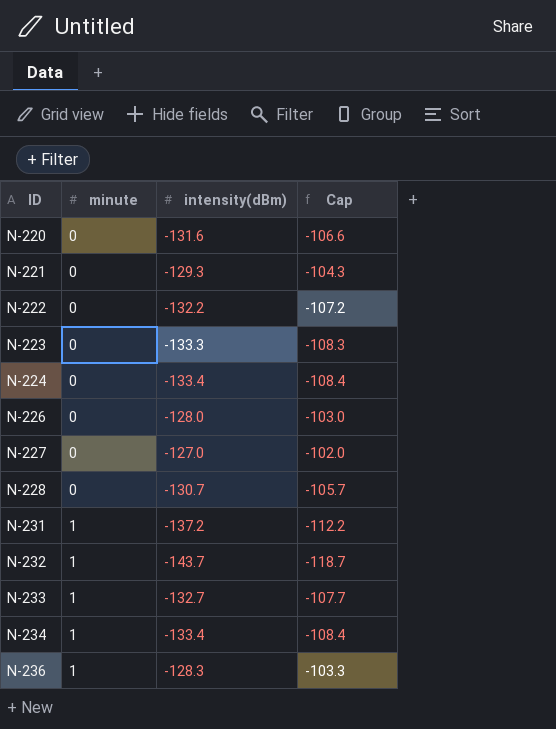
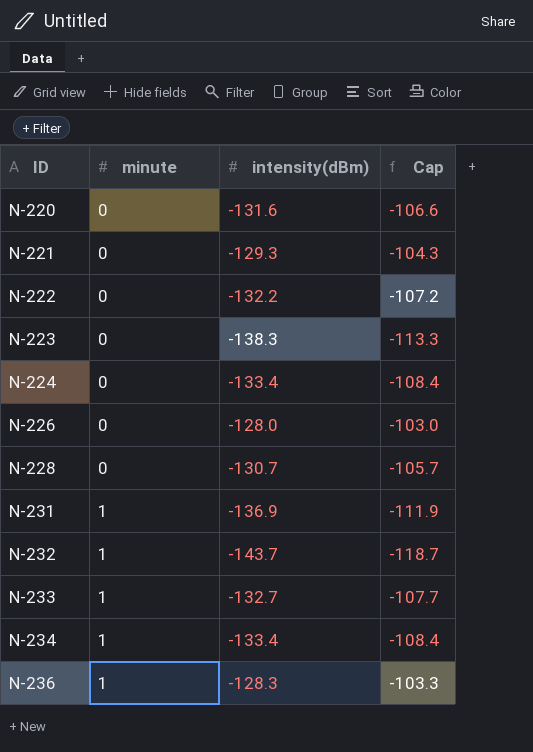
row N-227: 0 | -127.0 | -102.0 -> none
N-223 | intensity(dBm): -133.3 -> -138.3
N-223 | Cap: -108.3 -> -113.3
N-231 | intensity(dBm): -137.2 -> -136.9
N-231 | Cap: -112.2 -> -111.9

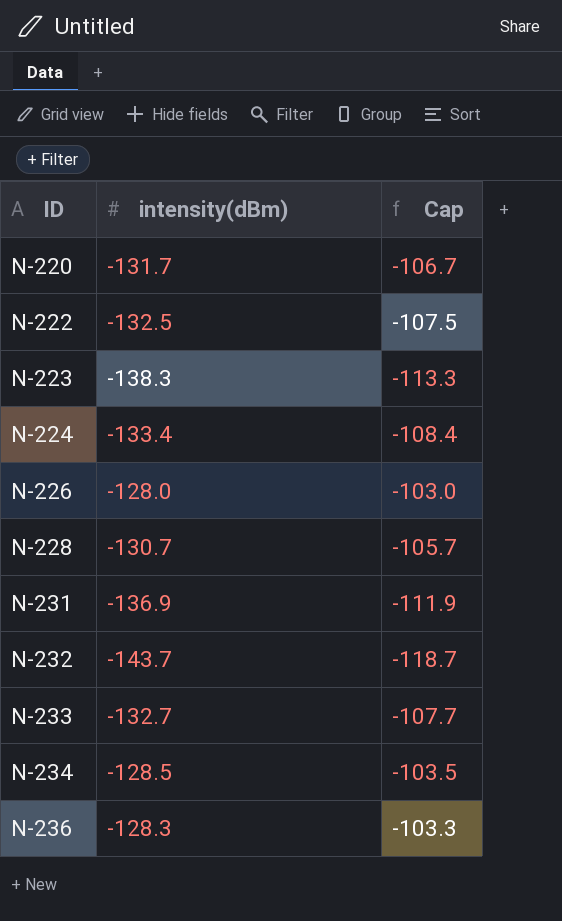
column minute | position: 2 -> none
row N-221: 0 | -129.3 | -104.3 -> none
N-220 | intensity(dBm): -131.6 -> -131.7
N-220 | Cap: -106.6 -> -106.7
N-222 | intensity(dBm): -132.2 -> -132.5
N-222 | Cap: -107.2 -> -107.5
N-234 | intensity(dBm): -133.4 -> -128.5
N-234 | Cap: -108.4 -> -103.5

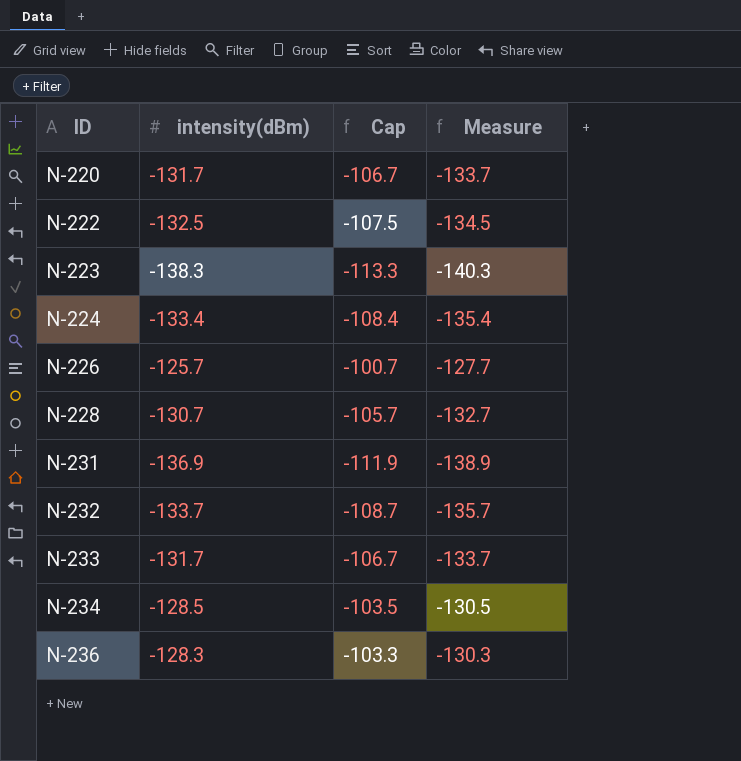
column Measure | formula: none -> [intensity(dBm)] - 2
N-226 | intensity(dBm): -128.0 -> -125.7
N-226 | Cap: -103.0 -> -100.7
N-232 | intensity(dBm): -143.7 -> -133.7
N-232 | Cap: -118.7 -> -108.7
N-233 | intensity(dBm): -132.7 -> -131.7
N-233 | Cap: -107.7 -> -106.7

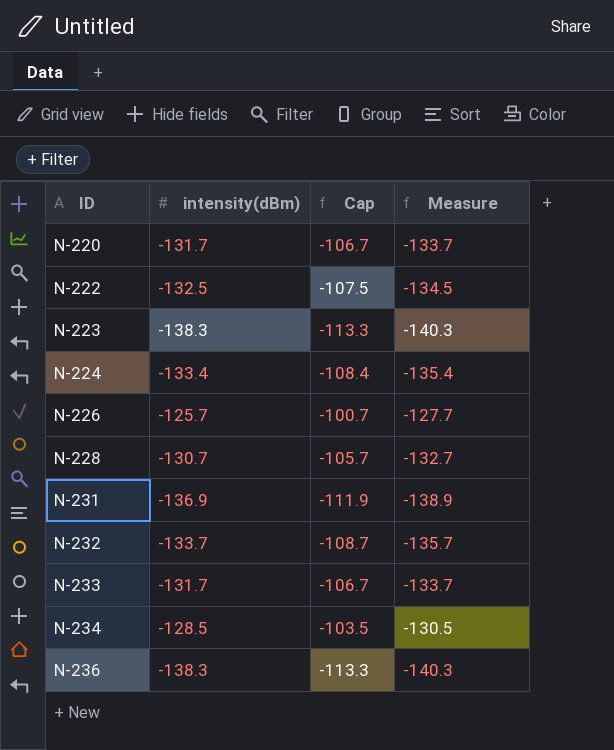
N-236 | intensity(dBm): -128.3 -> -138.3
N-236 | Cap: -103.3 -> -113.3
N-236 | Measure: -130.3 -> -140.3

